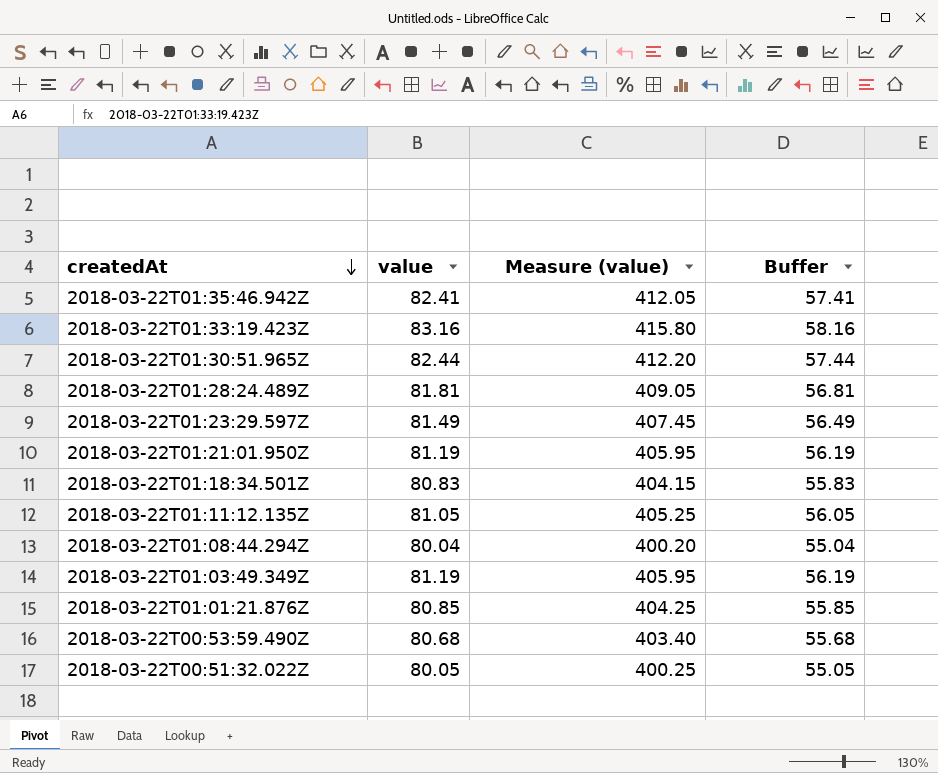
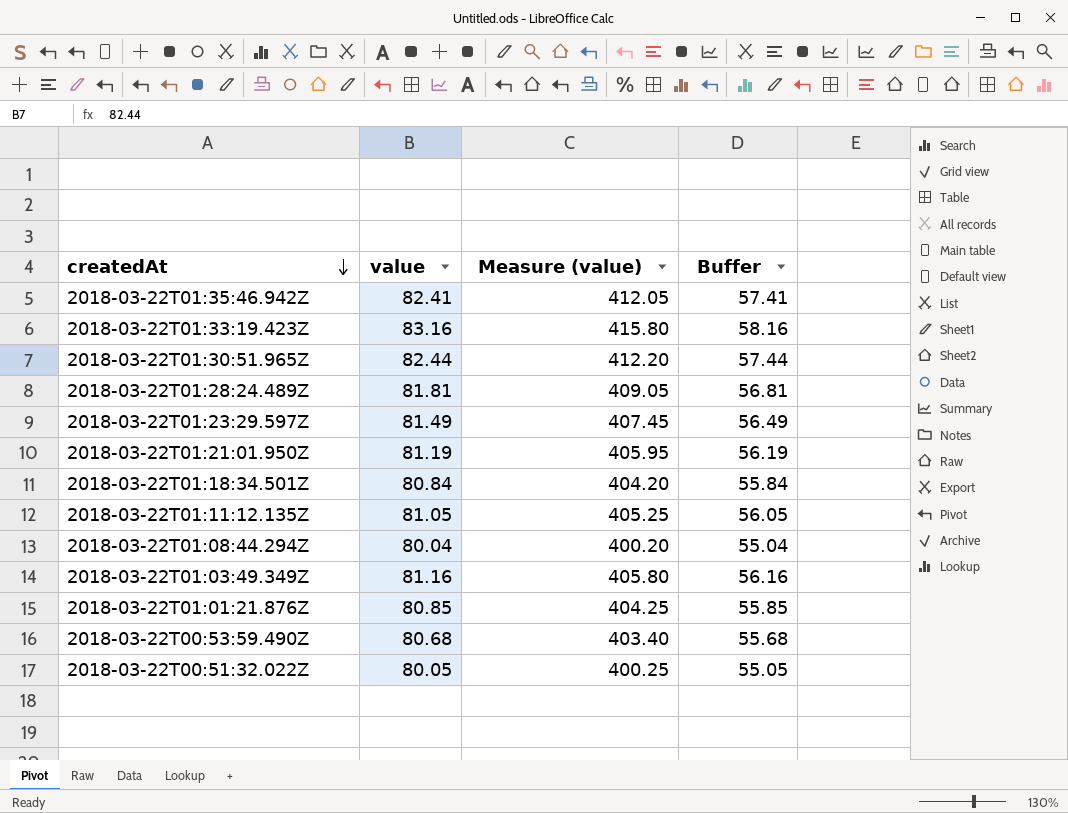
2018-03-22T01:18:34.501Z | value: 80.83 -> 80.84
2018-03-22T01:18:34.501Z | Measure (value): 404.15 -> 404.20
2018-03-22T01:18:34.501Z | Buffer: 55.83 -> 55.84
2018-03-22T01:03:49.349Z | value: 81.19 -> 81.16
2018-03-22T01:03:49.349Z | Measure (value): 405.95 -> 405.80
2018-03-22T01:03:49.349Z | Buffer: 56.19 -> 56.16

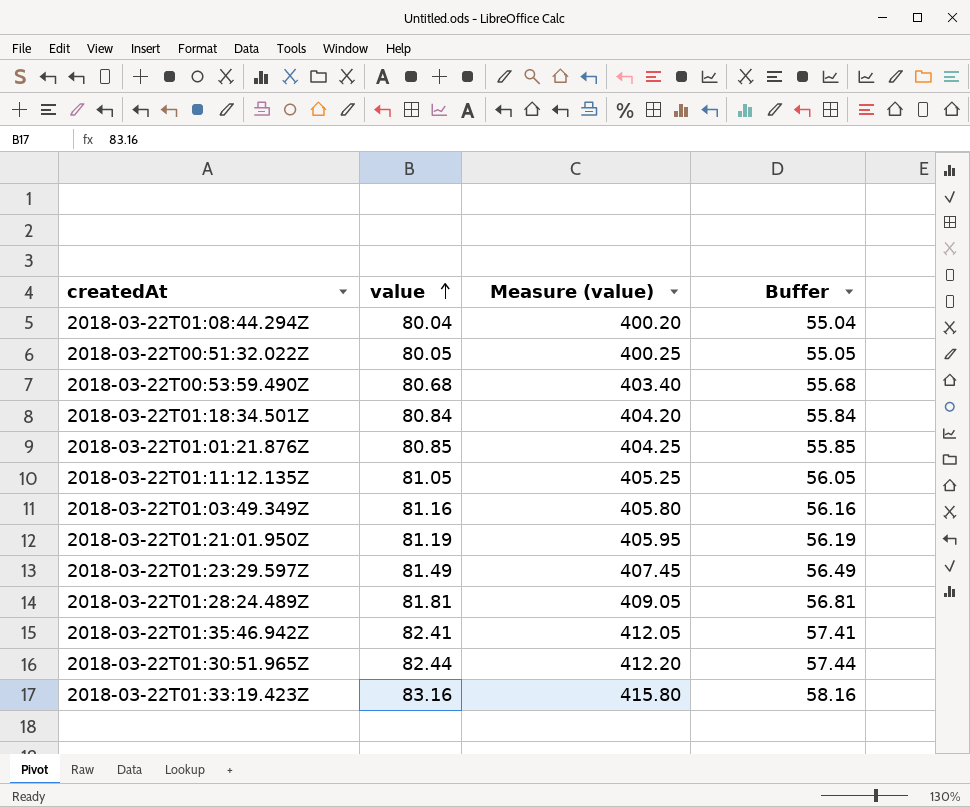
row order: createdAt descending -> value ascending

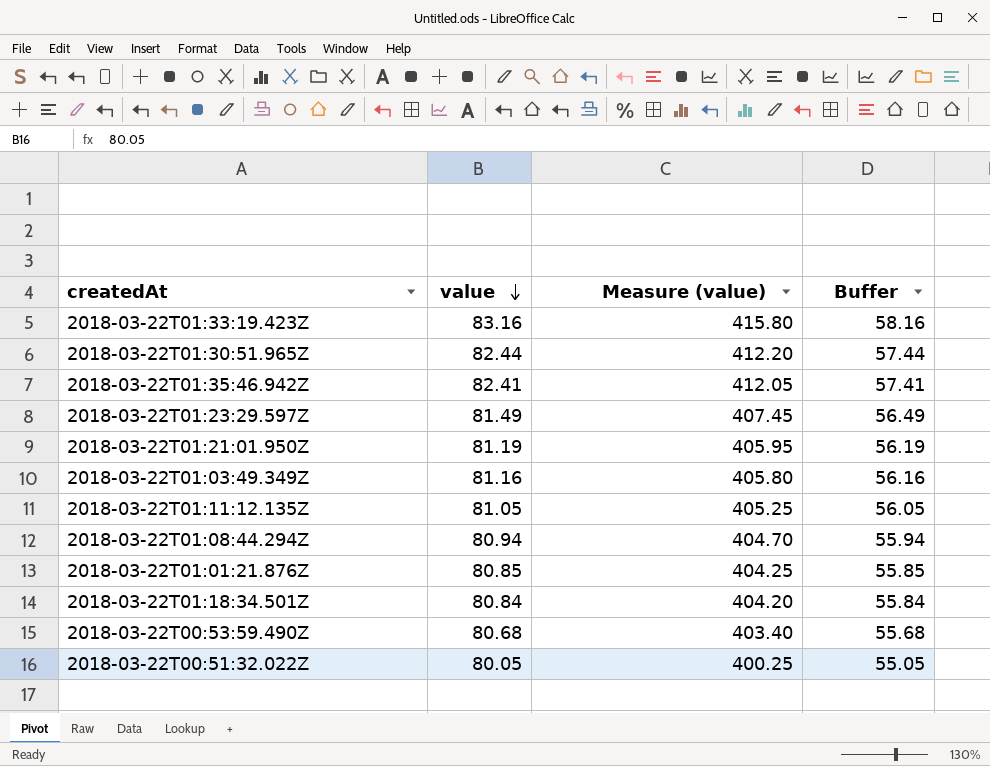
row order: value ascending -> value descending
row 2018-03-22T01:28:24.489Z: 81.81 | 409.05 | 56.81 -> none
2018-03-22T01:08:44.294Z | value: 80.04 -> 80.94
2018-03-22T01:08:44.294Z | Measure (value): 400.20 -> 404.70
2018-03-22T01:08:44.294Z | Buffer: 55.04 -> 55.94

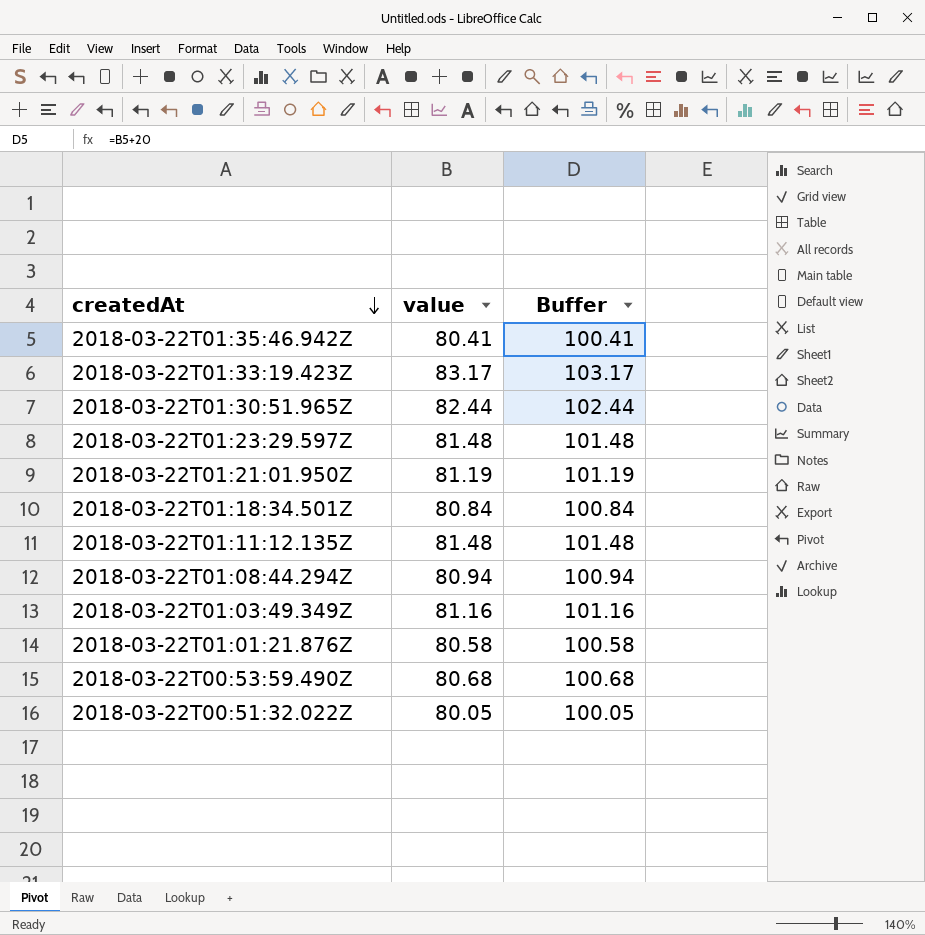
row order: value descending -> createdAt descending
column Measure (value) | formula: [value] * 5 -> none
column Buffer | formula: [value] - 25 -> [value] + 20
2018-03-22T01:35:46.942Z | value: 82.41 -> 80.41
2018-03-22T01:33:19.423Z | value: 83.16 -> 83.17
2018-03-22T01:23:29.597Z | value: 81.49 -> 81.48
2018-03-22T01:11:12.135Z | value: 81.05 -> 81.48
2018-03-22T01:01:21.876Z | value: 80.85 -> 80.58

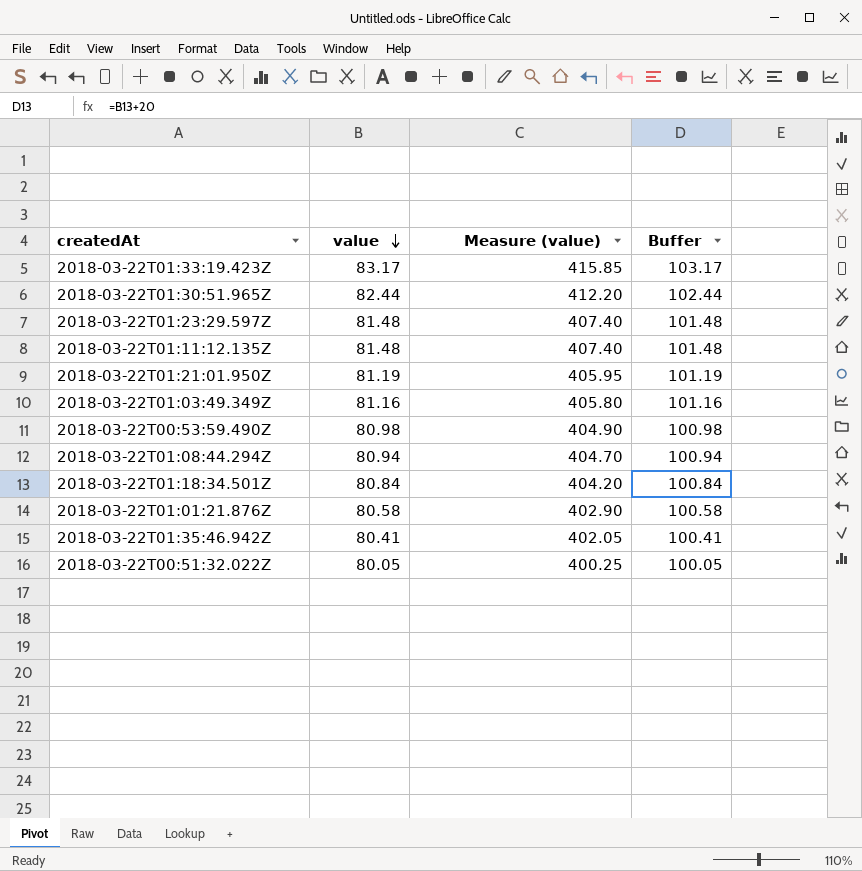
row order: createdAt descending -> value descending
column Measure (value) | formula: none -> [value] * 5
2018-03-22T00:53:59.490Z | value: 80.68 -> 80.98
2018-03-22T00:53:59.490Z | Buffer: 100.68 -> 100.98

